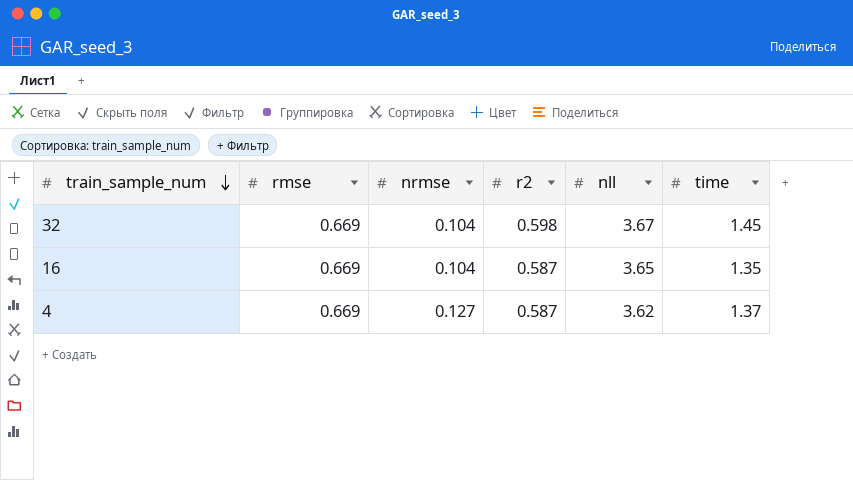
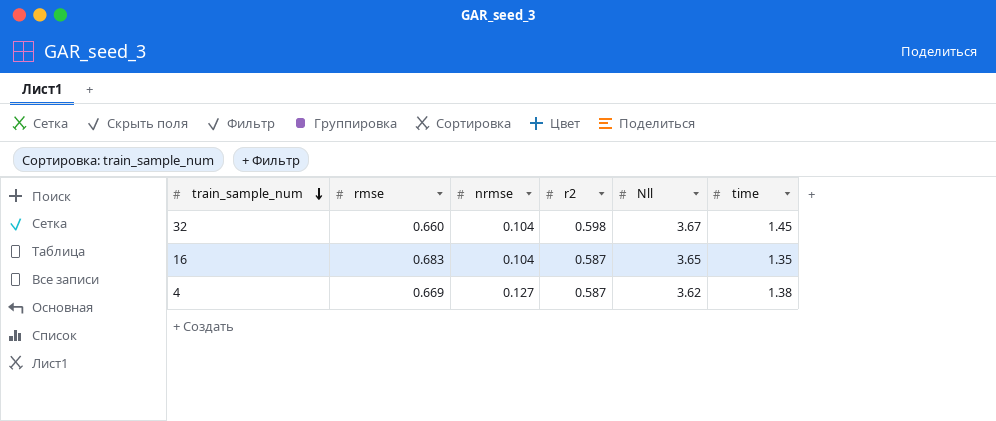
column name: nll -> Nll
32 | rmse: 0.669 -> 0.660
16 | rmse: 0.669 -> 0.683
4 | time: 1.37 -> 1.38

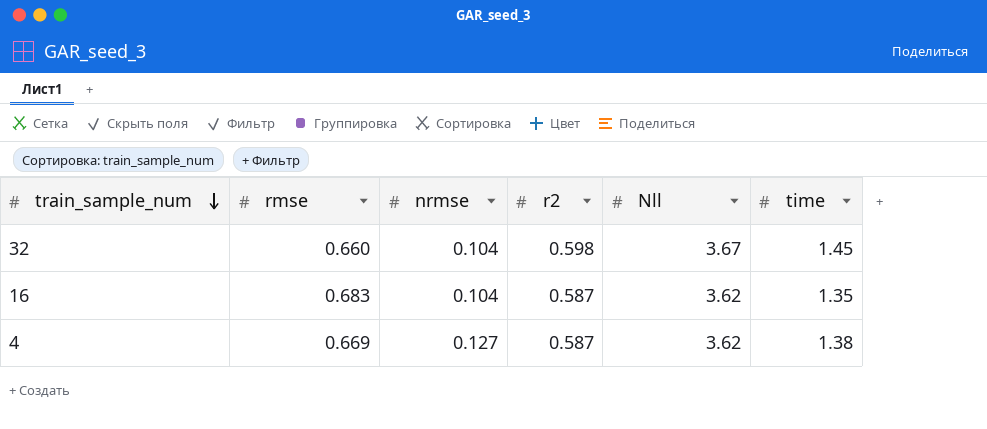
16 | Nll: 3.65 -> 3.62

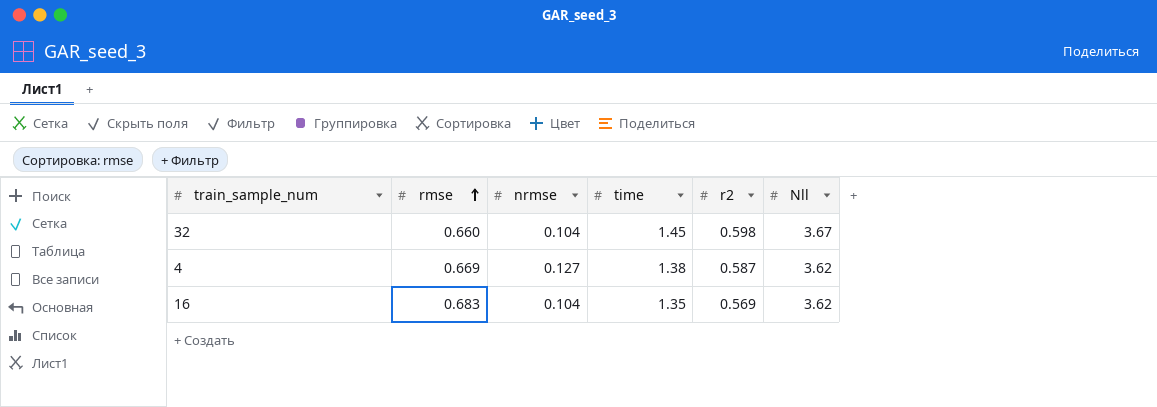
row order: train_sample_num descending -> rmse ascending
column time | position: 6 -> 4
16 | r2: 0.587 -> 0.569

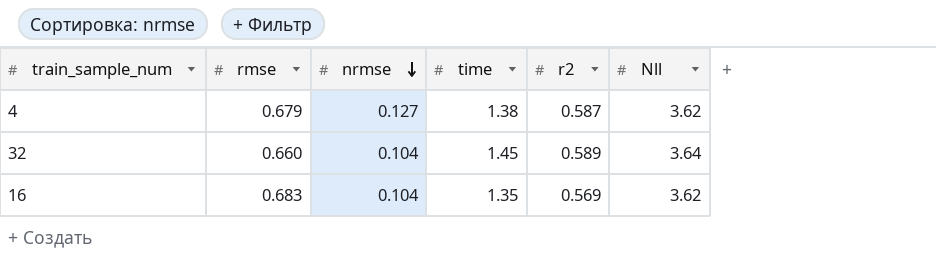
row order: rmse ascending -> nrmse descending
4 | rmse: 0.669 -> 0.679
32 | r2: 0.598 -> 0.589
32 | Nll: 3.67 -> 3.64

